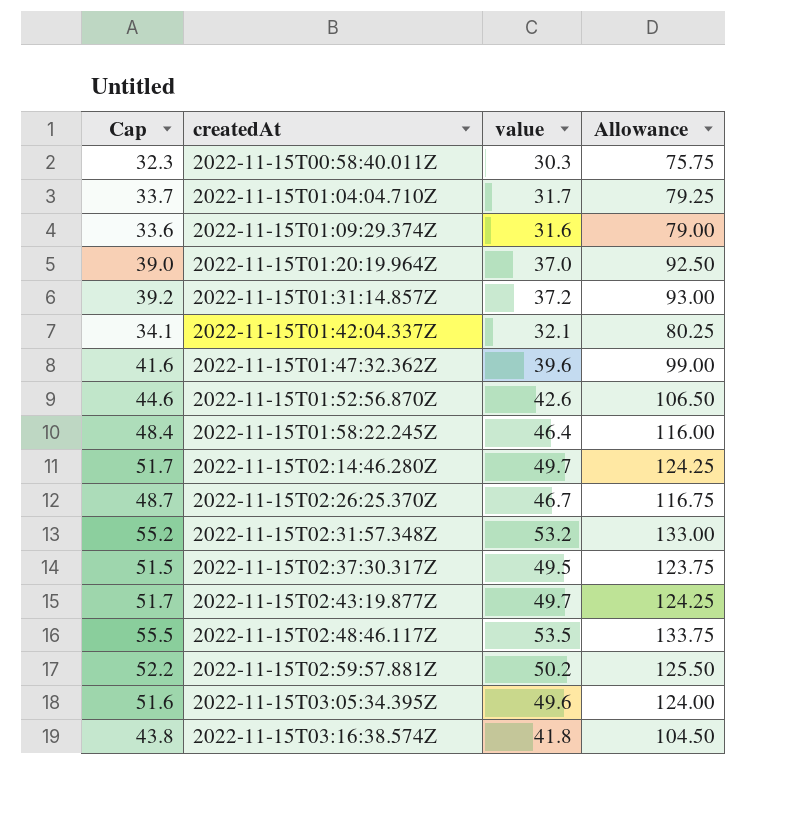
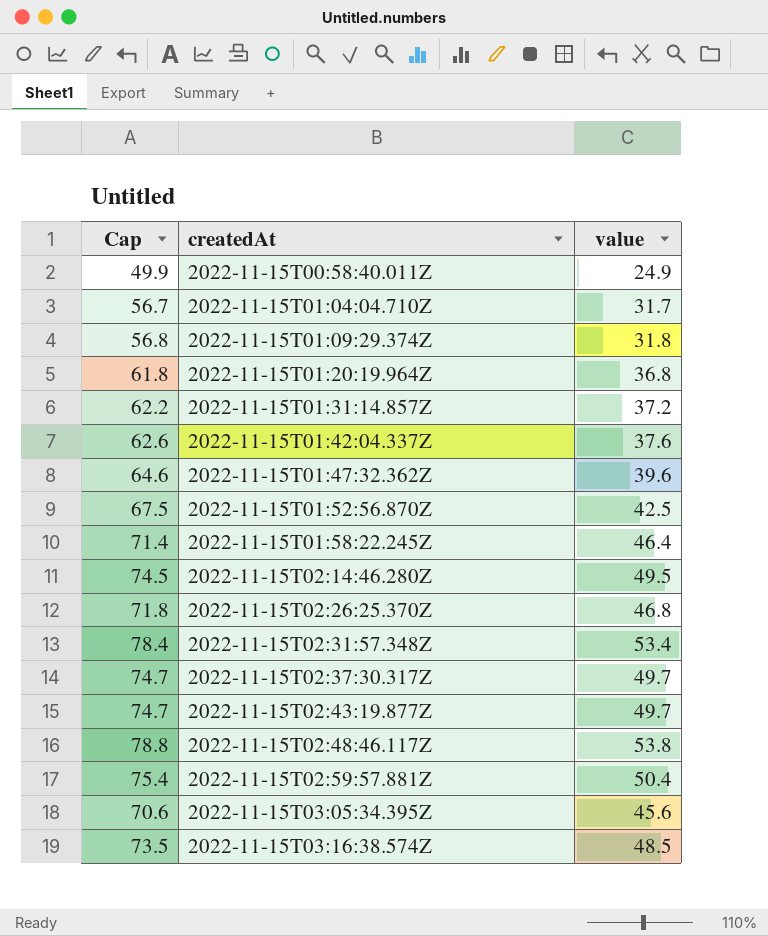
column Allowance | formula: [value] * 2.5 -> none
column Cap | formula: [value] + 2 -> [value] + 25
2022-11-15T00:58:40.011Z | value: 30.3 -> 24.9
2022-11-15T01:09:29.374Z | value: 31.6 -> 31.8
2022-11-15T01:20:19.964Z | value: 37.0 -> 36.8
2022-11-15T01:42:04.337Z | value: 32.1 -> 37.6
2022-11-15T01:52:56.870Z | value: 42.6 -> 42.5
2022-11-15T02:14:46.280Z | value: 49.7 -> 49.5
2022-11-15T02:26:25.370Z | value: 46.7 -> 46.8
2022-11-15T02:31:57.348Z | value: 53.2 -> 53.4
2022-11-15T02:37:30.317Z | value: 49.5 -> 49.7
2022-11-15T02:48:46.117Z | value: 53.5 -> 53.8
2022-11-15T02:59:57.881Z | value: 50.2 -> 50.4
2022-11-15T03:05:34.395Z | value: 49.6 -> 45.6
2022-11-15T03:16:38.574Z | value: 41.8 -> 48.5

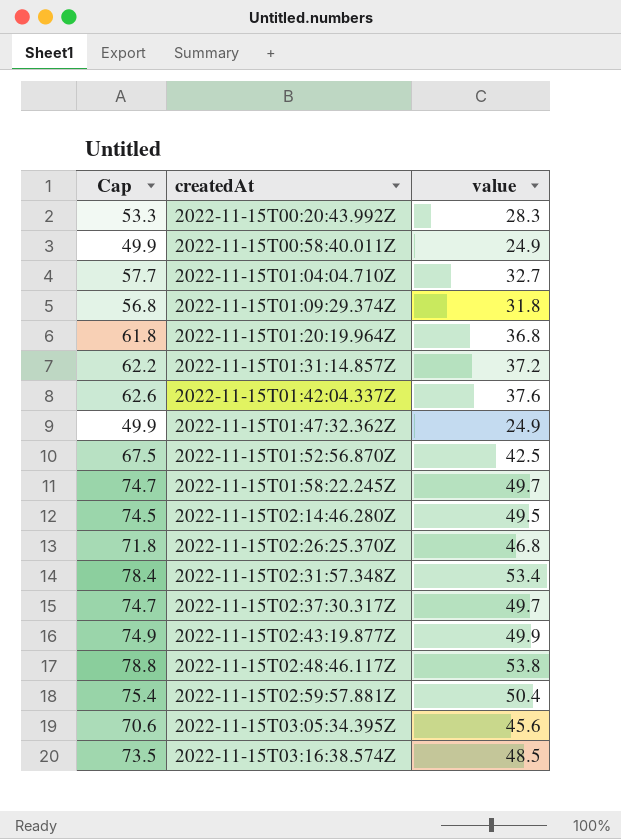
row 2022-11-15T00:20:43.992Z: none -> 53.3 | 28.3
2022-11-15T01:04:04.710Z | Cap: 56.7 -> 57.7
2022-11-15T01:04:04.710Z | value: 31.7 -> 32.7
2022-11-15T01:47:32.362Z | Cap: 64.6 -> 49.9
2022-11-15T01:47:32.362Z | value: 39.6 -> 24.9
2022-11-15T01:58:22.245Z | Cap: 71.4 -> 74.7
2022-11-15T01:58:22.245Z | value: 46.4 -> 49.7
2022-11-15T02:43:19.877Z | Cap: 74.7 -> 74.9
2022-11-15T02:43:19.877Z | value: 49.7 -> 49.9

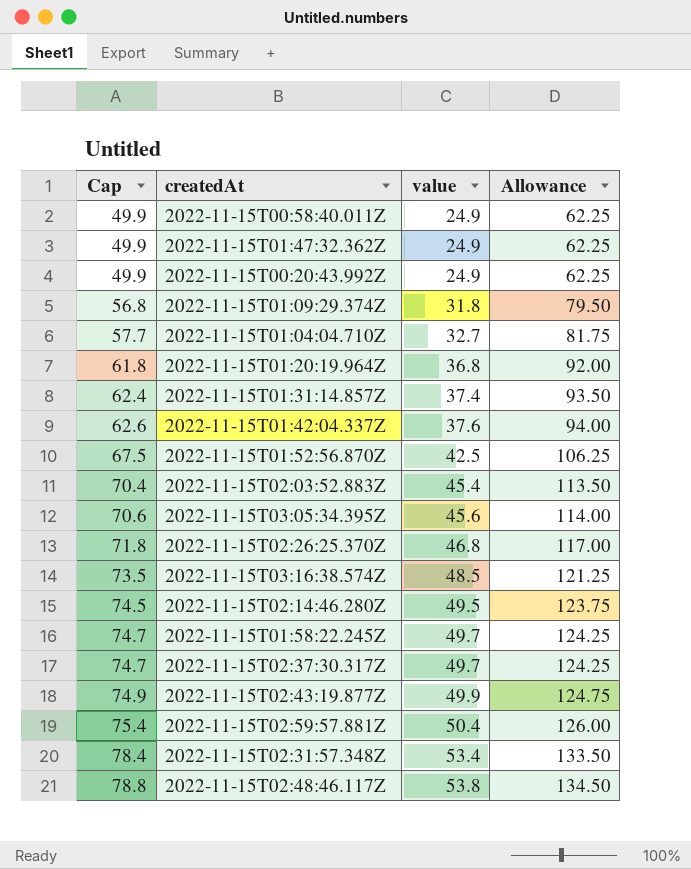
row order: createdAt ascending -> Cap ascending
column Allowance | formula: none -> [value] * 2.5
2022-11-15T00:20:43.992Z | Cap: 53.3 -> 49.9
2022-11-15T00:20:43.992Z | value: 28.3 -> 24.9
2022-11-15T01:31:14.857Z | Cap: 62.2 -> 62.4
2022-11-15T01:31:14.857Z | value: 37.2 -> 37.4
row 2022-11-15T02:03:52.883Z: none -> 70.4 | 45.4 | 113.50

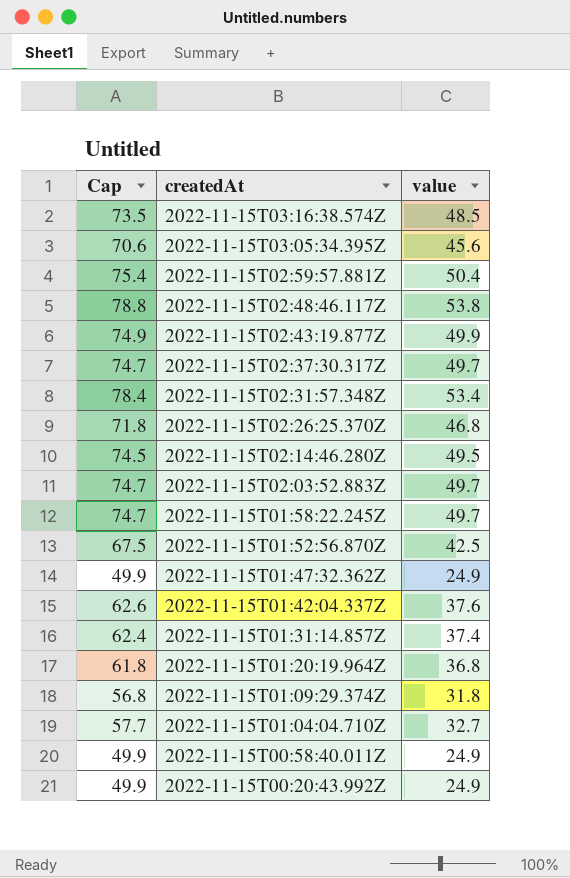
row order: Cap ascending -> createdAt descending
column Allowance | formula: [value] * 2.5 -> none
2022-11-15T02:03:52.883Z | Cap: 70.4 -> 74.7
2022-11-15T02:03:52.883Z | value: 45.4 -> 49.7

